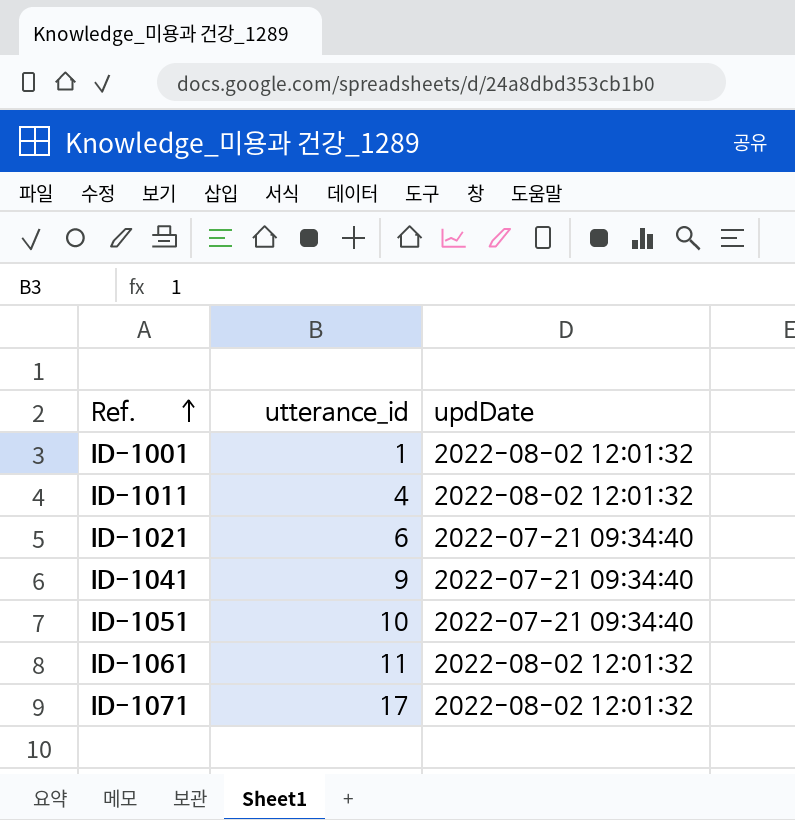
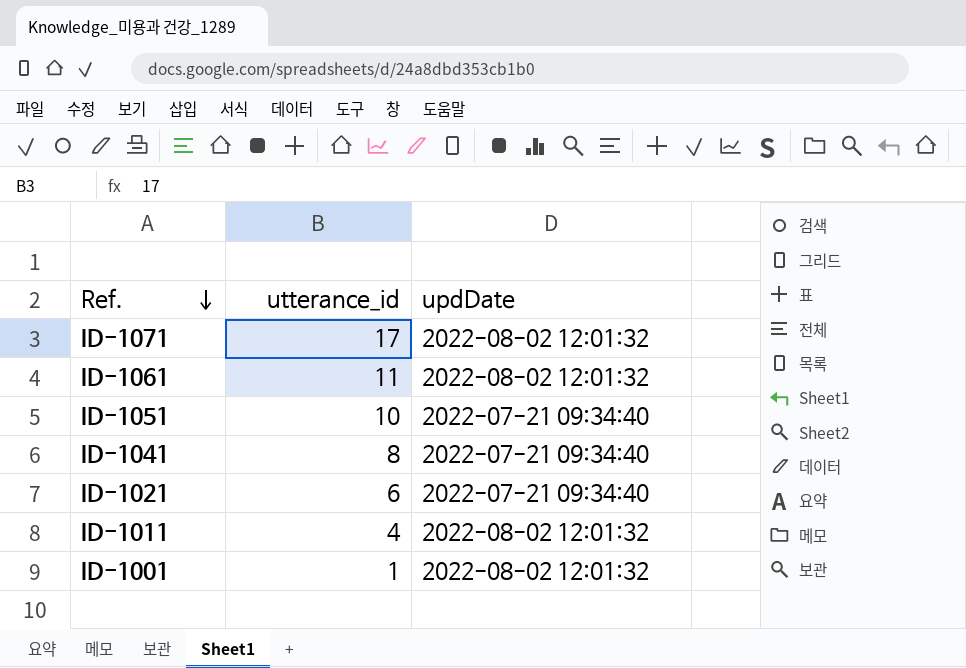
row order: Ref. ascending -> Ref. descending
ID-1041 | utterance_id: 9 -> 8

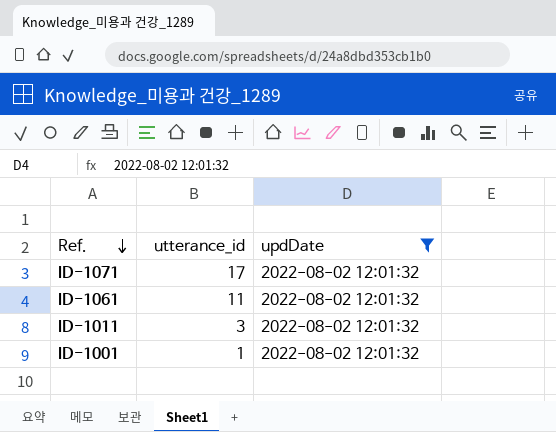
filter: none -> updDate = 2022-08-02 12:01:32
ID-1011 | utterance_id: 4 -> 3

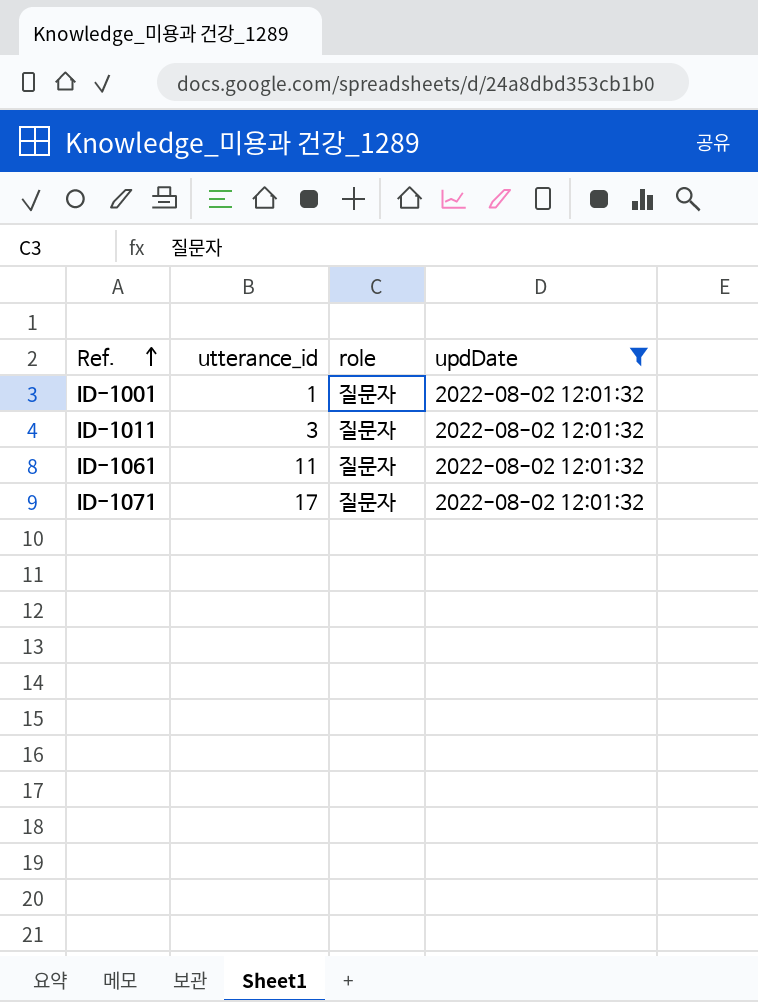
row order: Ref. descending -> Ref. ascending
column role | position: none -> 3

